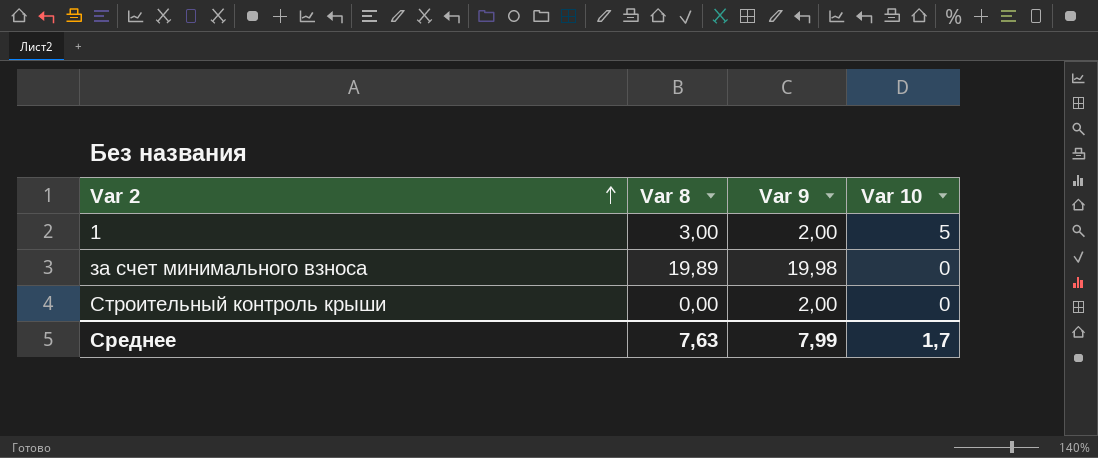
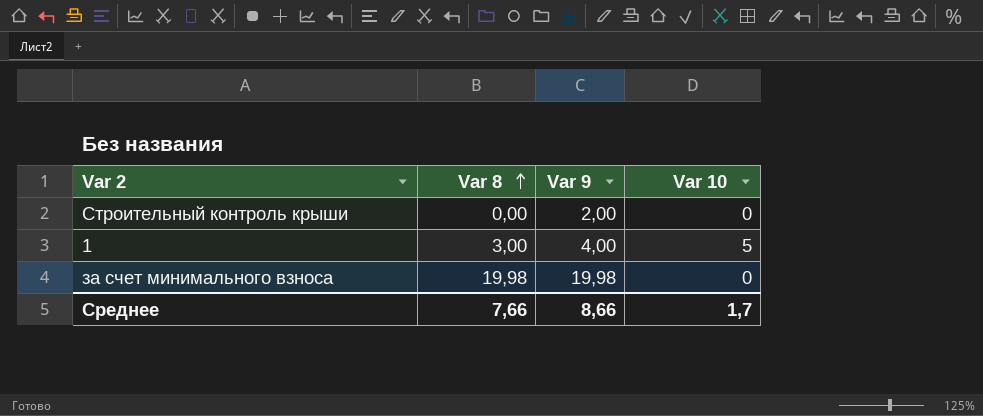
row order: Var 2 ascending -> Var 8 ascending
1 | Var 9: 2,00 -> 4,00
за счет минимального взноса | Var 8: 19,89 -> 19,98
Среднее | Var 8: 7,63 -> 7,66
Среднее | Var 9: 7,99 -> 8,66

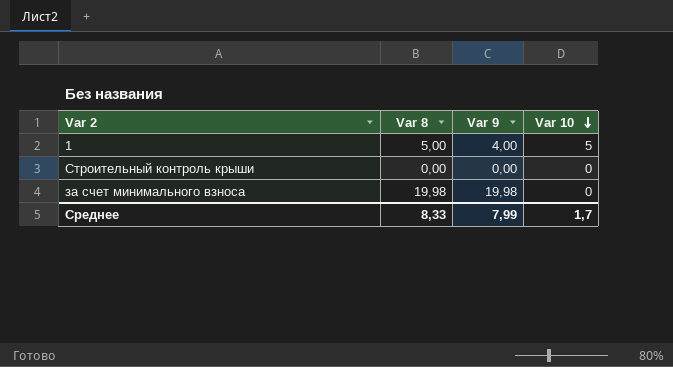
row order: Var 8 ascending -> Var 10 descending
1 | Var 8: 3,00 -> 5,00
Строительный контроль крыши | Var 9: 2,00 -> 0,00
Среднее | Var 8: 7,66 -> 8,33
Среднее | Var 9: 8,66 -> 7,99

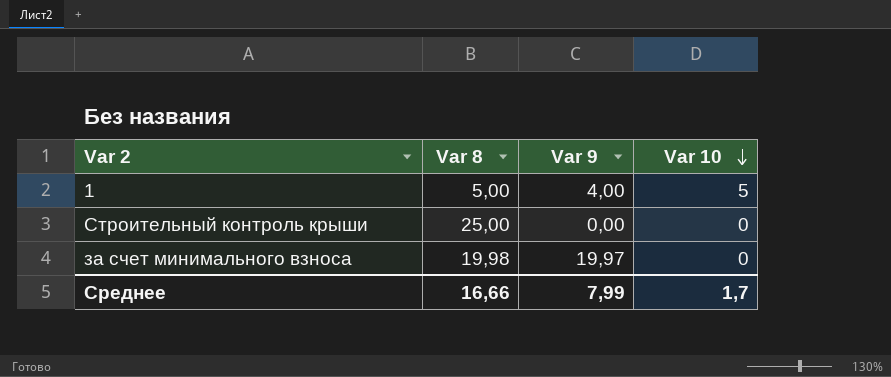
Строительный контроль крыши | Var 8: 0,00 -> 25,00
за счет минимального взноса | Var 9: 19,98 -> 19,97
Среднее | Var 8: 8,33 -> 16,66

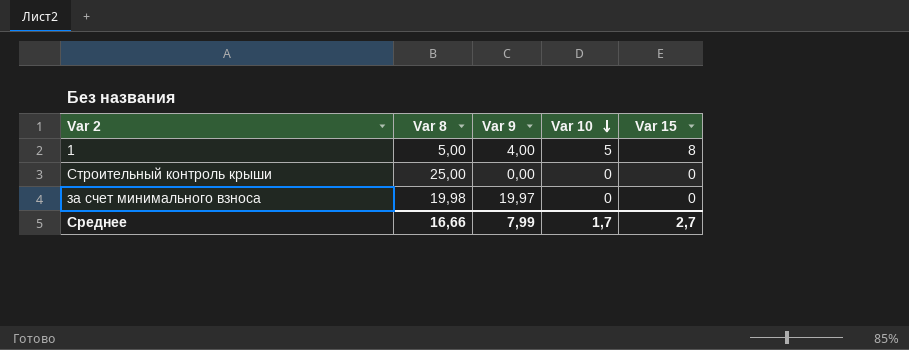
column Var 15 | position: none -> 5

